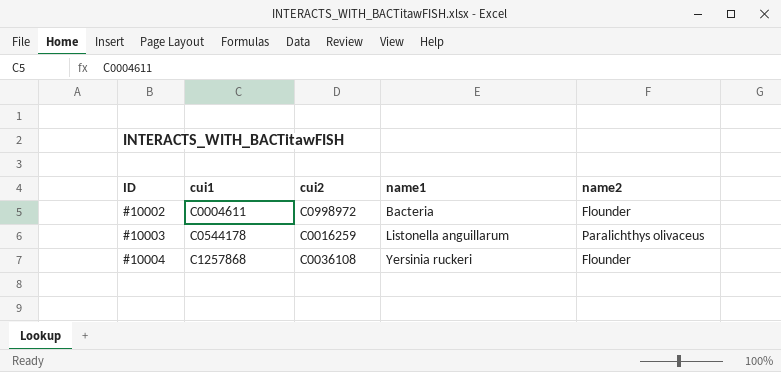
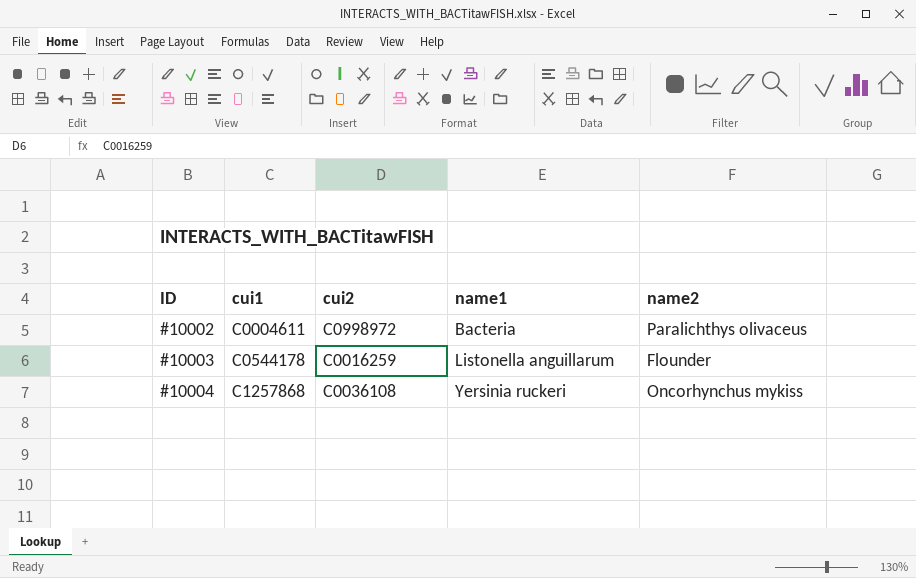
#10002 | name2: Flounder -> Paralichthys olivaceus
#10003 | name2: Paralichthys olivaceus -> Flounder
#10004 | name2: Flounder -> Oncorhynchus mykiss

